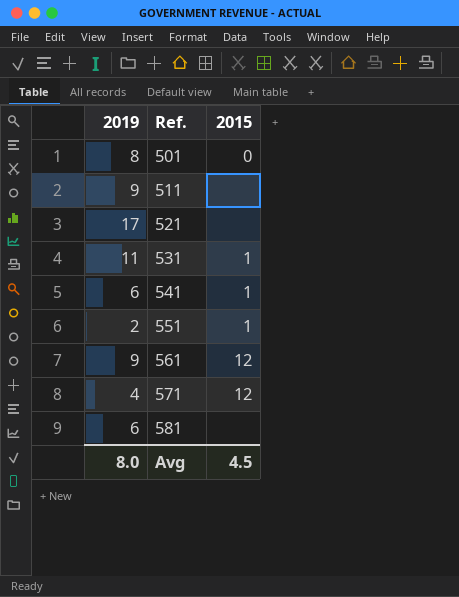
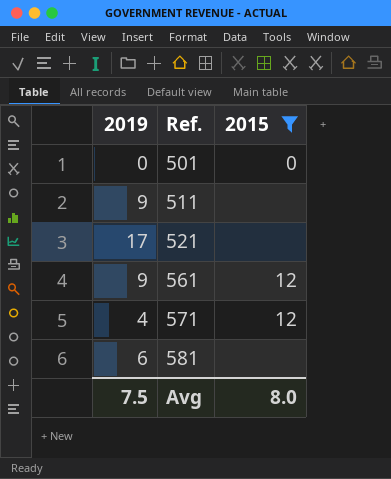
filter: none -> 2015 != 1
501 | 2019: 8 -> 0
Avg | 2019: 8.0 -> 7.5
Avg | 2015: 4.5 -> 8.0

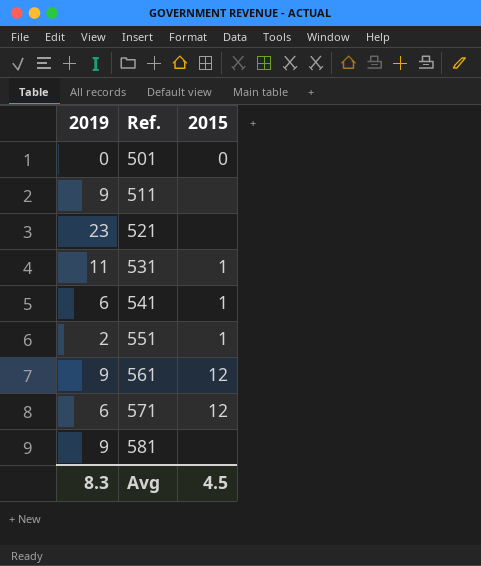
filter: 2015 != 1 -> none
521 | 2019: 17 -> 23
571 | 2019: 4 -> 6
581 | 2019: 6 -> 9
Avg | 2019: 7.5 -> 8.3
Avg | 2015: 8.0 -> 4.5

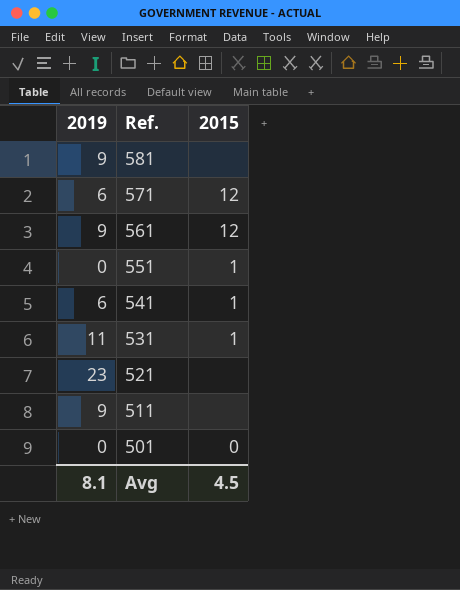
row order: Ref. ascending -> Ref. descending
551 | 2019: 2 -> 0
Avg | 2019: 8.3 -> 8.1

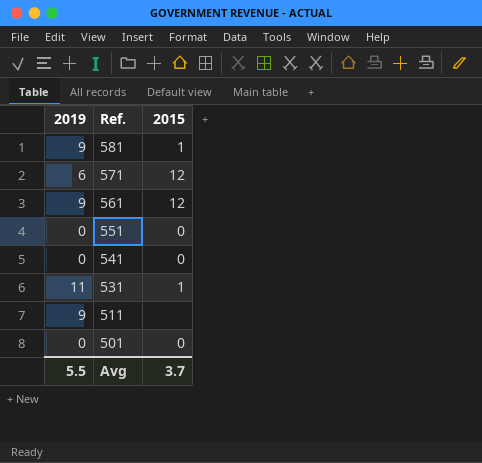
row 521: 23 | none -> none
581 | 2015: none -> 1
551 | 2015: 1 -> 0
541 | 2019: 6 -> 0
541 | 2015: 1 -> 0
Avg | 2019: 8.1 -> 5.5
Avg | 2015: 4.5 -> 3.7

